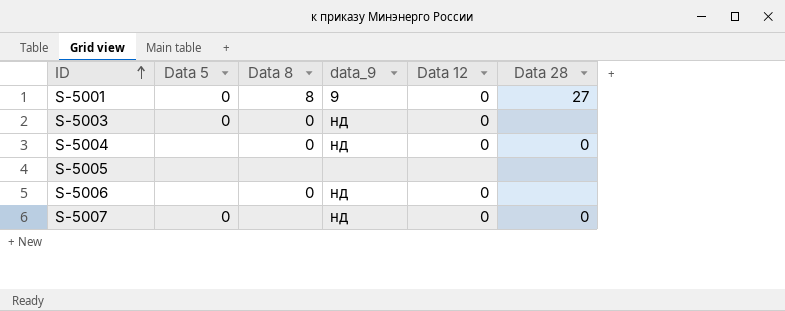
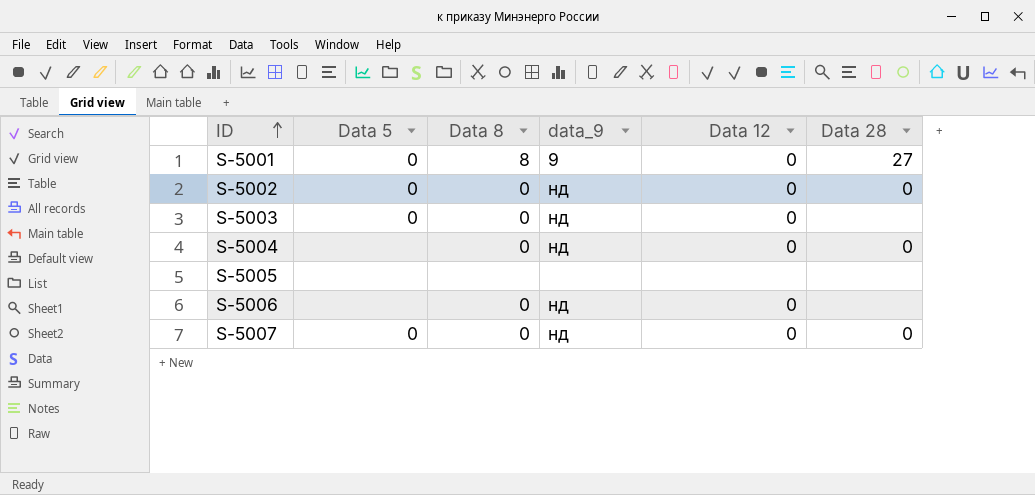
row S-5002: none -> 0 | 0 | нд | 0 | 0
S-5007 | Data 8: none -> 0

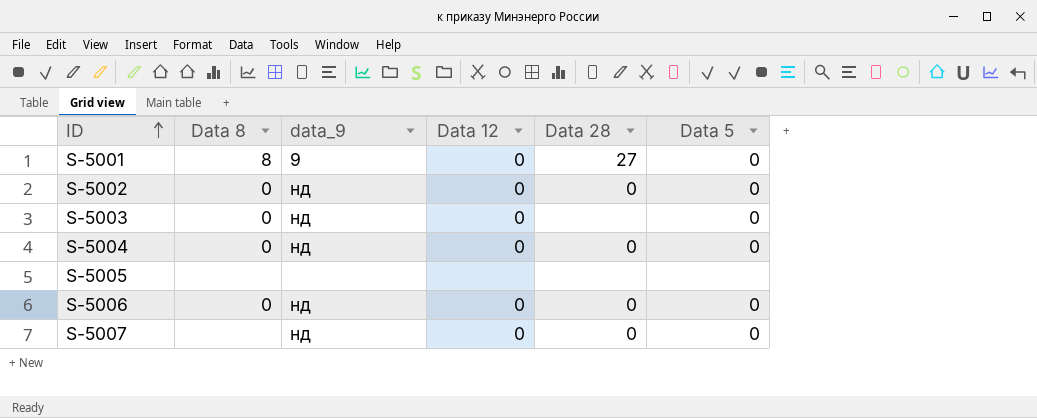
column Data 5 | position: 2 -> 6
S-5004 | Data 5: none -> 0
S-5006 | Data 28: none -> 0
S-5006 | Data 5: none -> 0
S-5007 | Data 8: 0 -> none

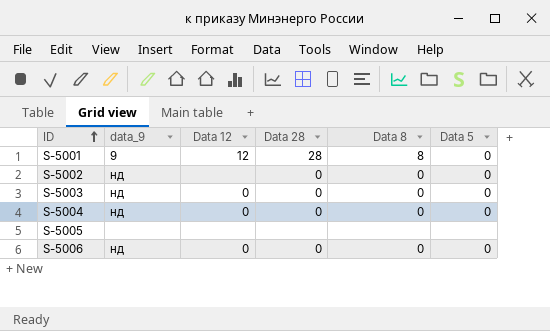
column Data 8 | position: 2 -> 5
row S-5007: none | нд | 0 | 0 | 0 -> none
S-5001 | Data 12: 0 -> 12
S-5001 | Data 28: 27 -> 28
S-5002 | Data 12: 0 -> none
S-5003 | Data 28: none -> 0

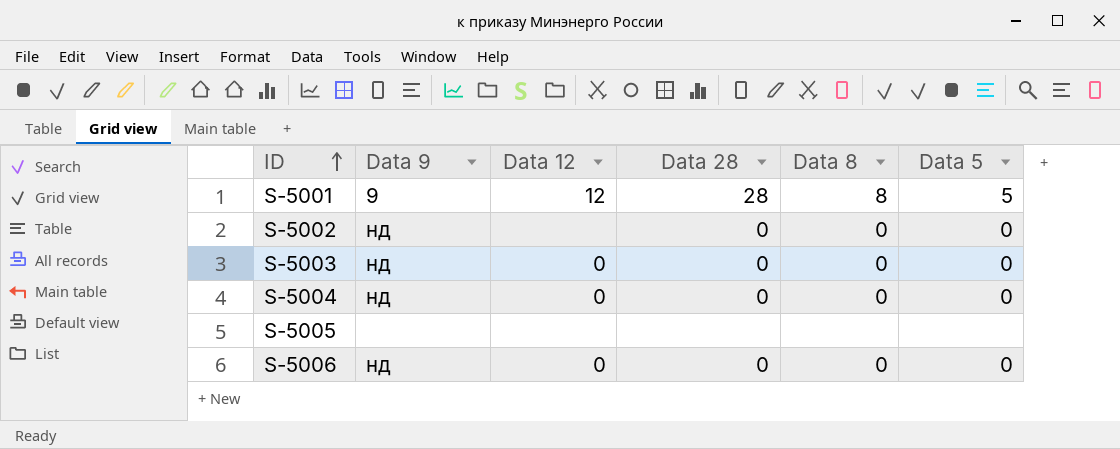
column name: data_9 -> Data 9
S-5001 | Data 5: 0 -> 5

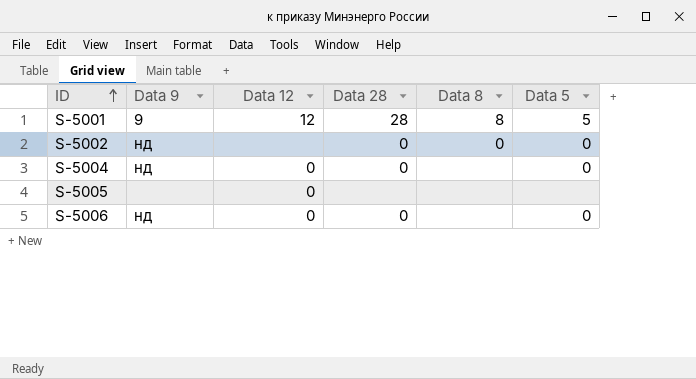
row S-5003: нд | 0 | 0 | 0 | 0 -> none
S-5004 | Data 8: 0 -> none
S-5005 | Data 12: none -> 0
S-5006 | Data 8: 0 -> none

